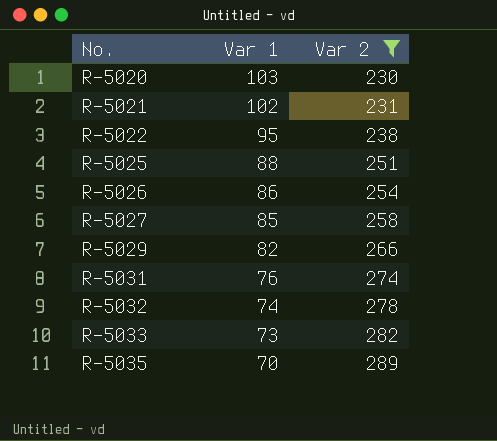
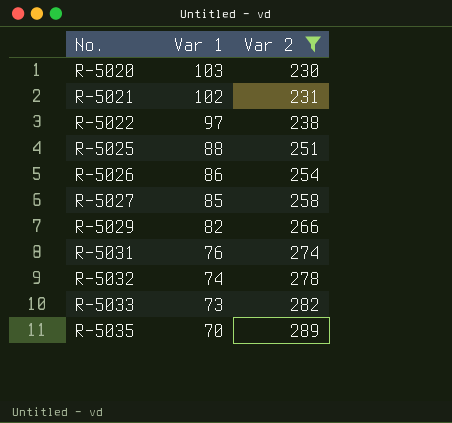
R-5022 | Var 1: 95 -> 97

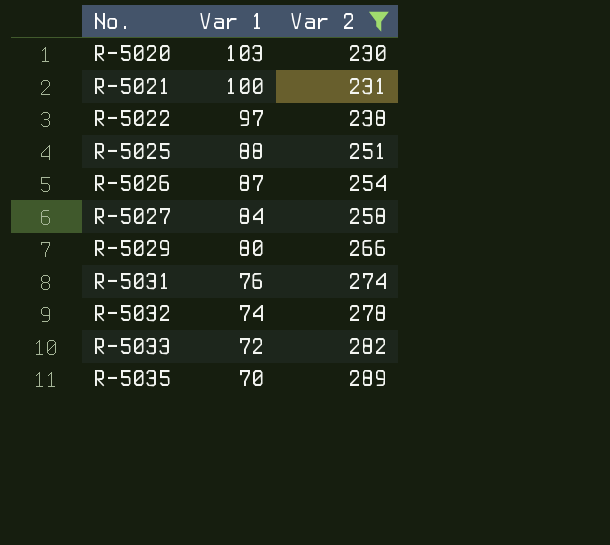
R-5021 | Var 1: 102 -> 100
R-5026 | Var 1: 86 -> 87
R-5027 | Var 1: 85 -> 84
R-5029 | Var 1: 82 -> 80
R-5033 | Var 1: 73 -> 72

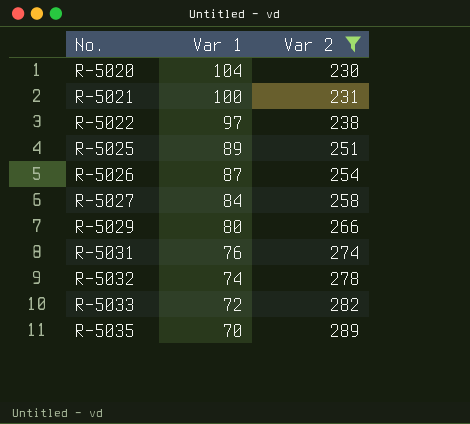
R-5020 | Var 1: 103 -> 104
R-5025 | Var 1: 88 -> 89

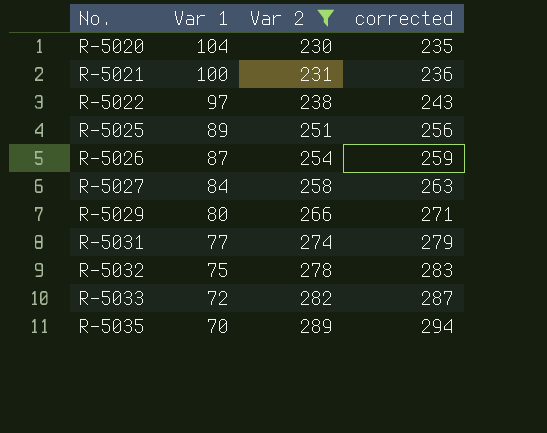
column corrected | formula: none -> [Var 2] + 5
R-5031 | Var 1: 76 -> 77
R-5032 | Var 1: 74 -> 75

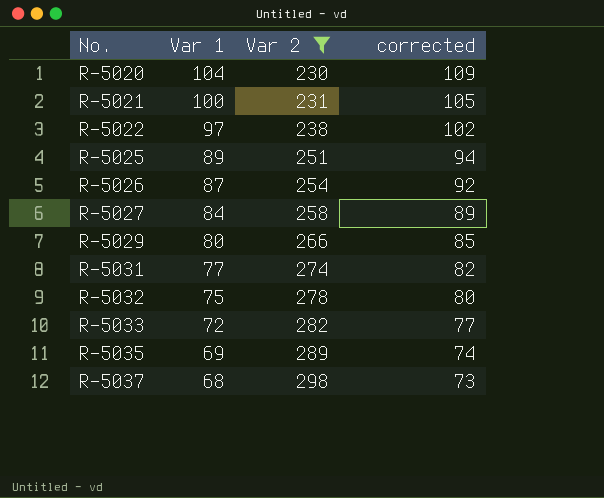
column corrected | formula: [Var 2] + 5 -> [Var 1] + 5
R-5035 | Var 1: 70 -> 69
row R-5037: none -> 68 | 298 | 73

